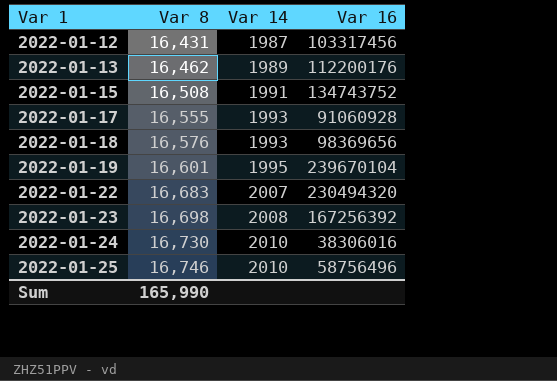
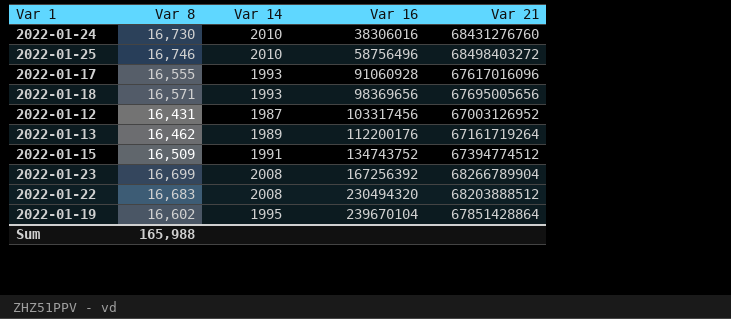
row order: Var 1 ascending -> Var 16 ascending
column Var 21 | position: none -> 5
2022-01-18 | Var 8: 16,576 -> 16,571
2022-01-15 | Var 8: 16,508 -> 16,509
2022-01-23 | Var 8: 16,698 -> 16,699
2022-01-22 | Var 14: 2007 -> 2008
2022-01-19 | Var 8: 16,601 -> 16,602
Sum | Var 8: 165,990 -> 165,988

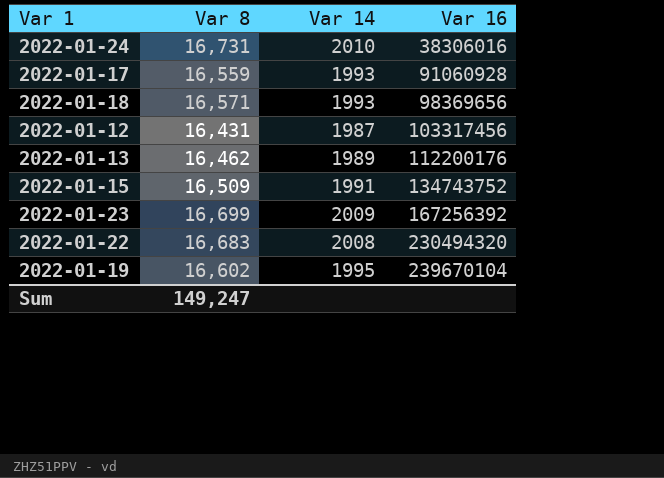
column Var 21 | position: 5 -> none
row 2022-01-25: 16,746 | 2010 | 58756496 | 68498403272 -> none
2022-01-24 | Var 8: 16,730 -> 16,731
2022-01-17 | Var 8: 16,555 -> 16,559
2022-01-23 | Var 14: 2008 -> 2009
Sum | Var 8: 165,988 -> 149,247

